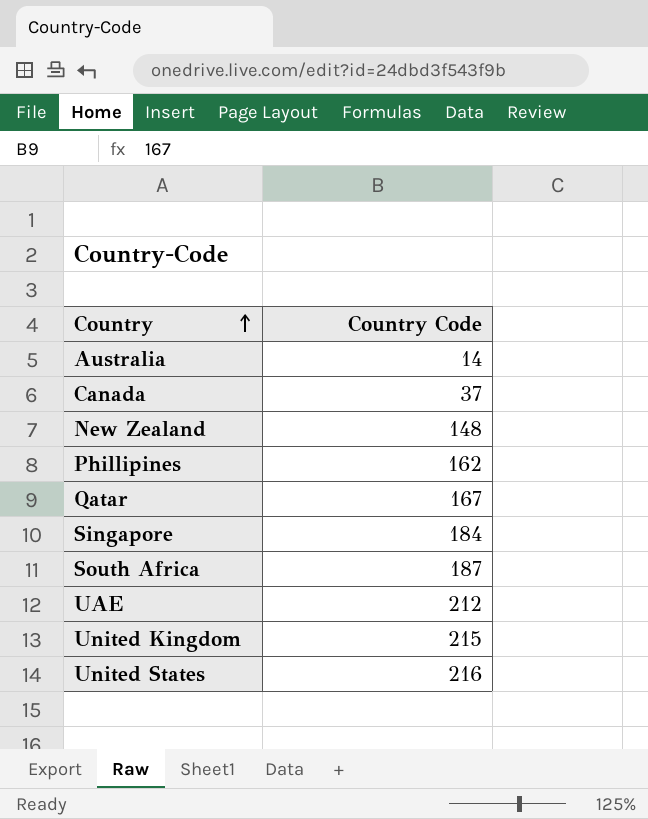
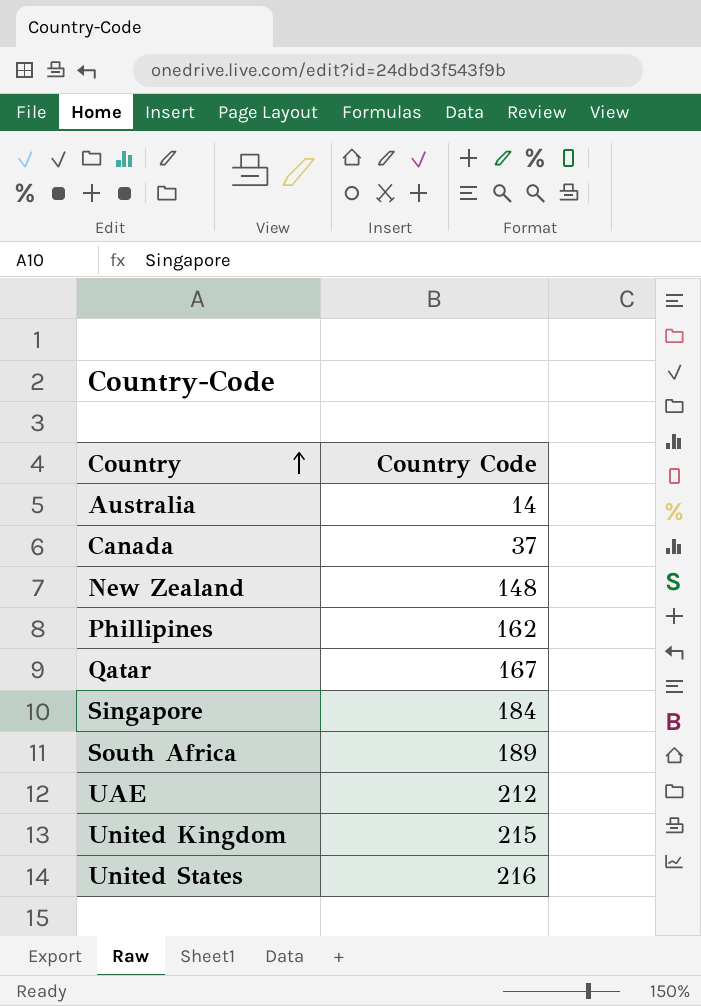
South Africa | Country Code: 187 -> 189

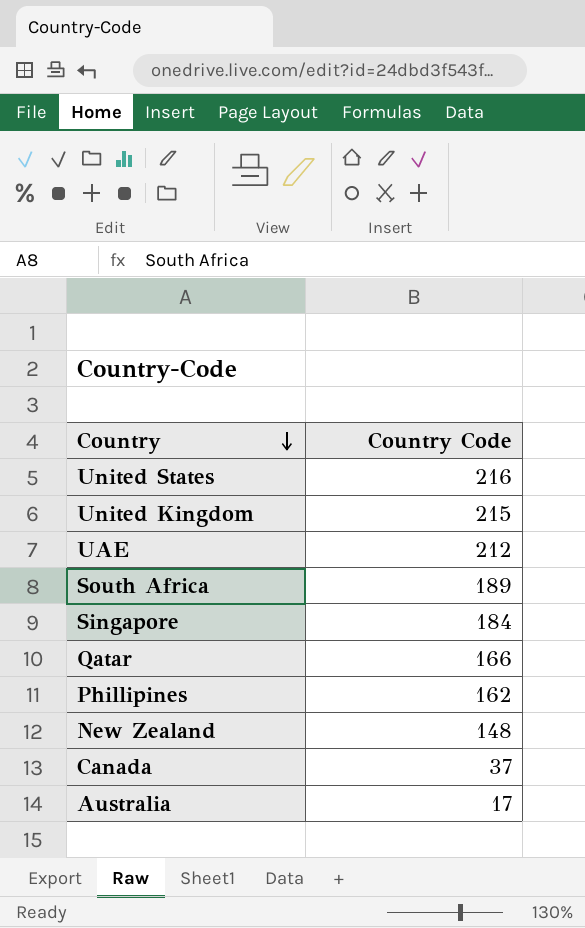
row order: Country ascending -> Country descending
Qatar | Country Code: 167 -> 166
Australia | Country Code: 14 -> 17

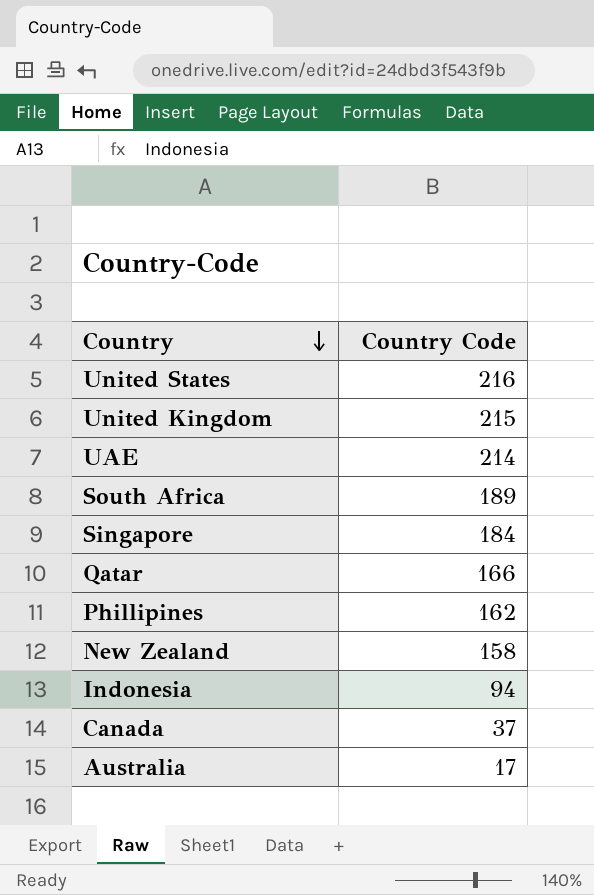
UAE | Country Code: 212 -> 214
New Zealand | Country Code: 148 -> 158
row Indonesia: none -> 94

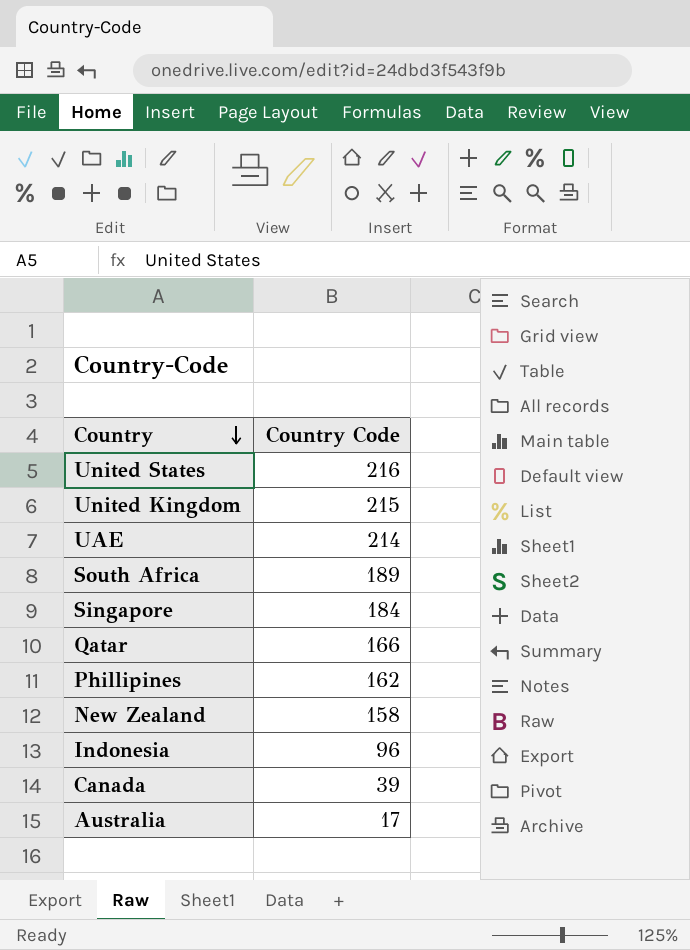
Indonesia | Country Code: 94 -> 96
Canada | Country Code: 37 -> 39

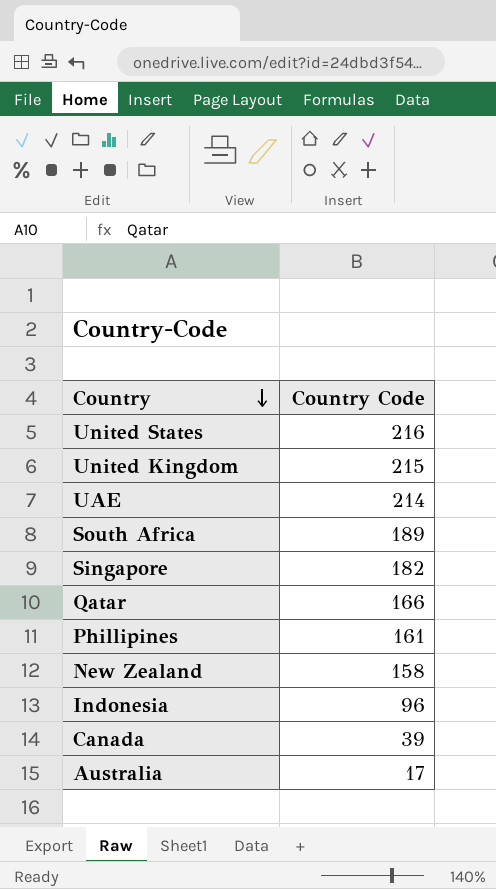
Singapore | Country Code: 184 -> 182
Phillipines | Country Code: 162 -> 161

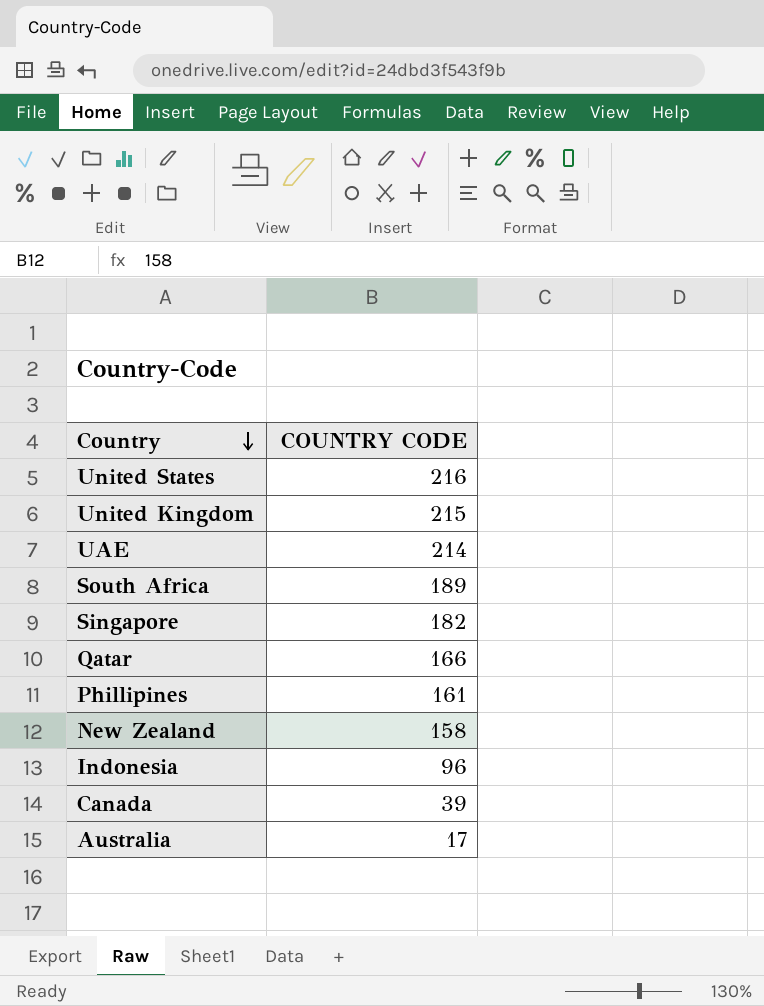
column name: Country Code -> COUNTRY CODE

